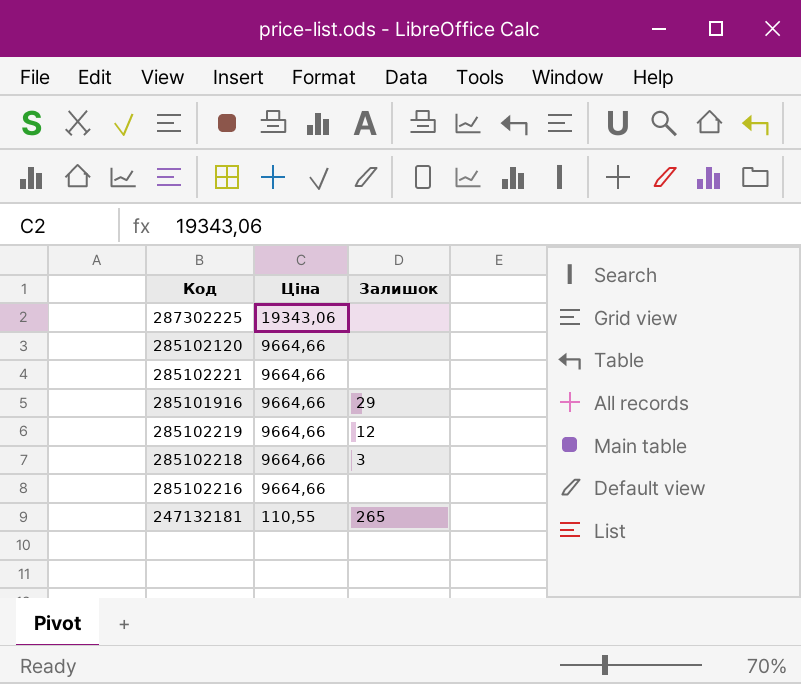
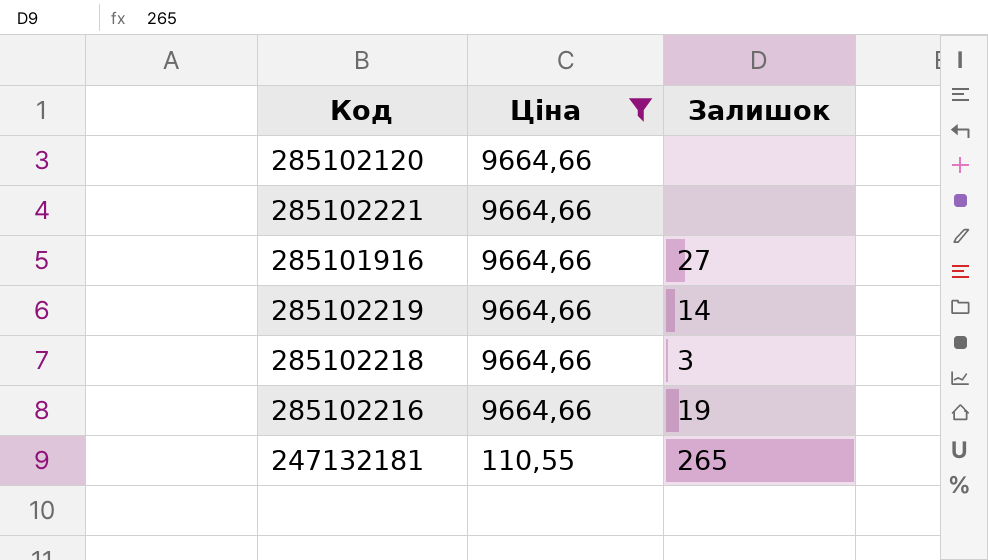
filter: none -> Ціна != 19343,06
285101916 | Залишок: 29 -> 27
285102219 | Залишок: 12 -> 14
285102216 | Залишок: none -> 19

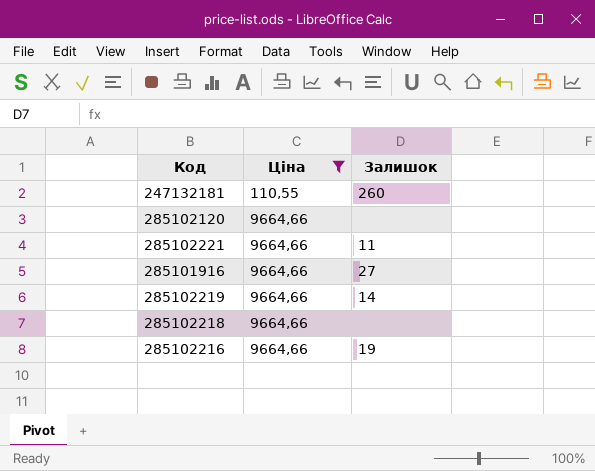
row order: Ціна descending -> Ціна ascending
247132181 | Залишок: 265 -> 260
285102221 | Залишок: none -> 11
285102218 | Залишок: 3 -> none

